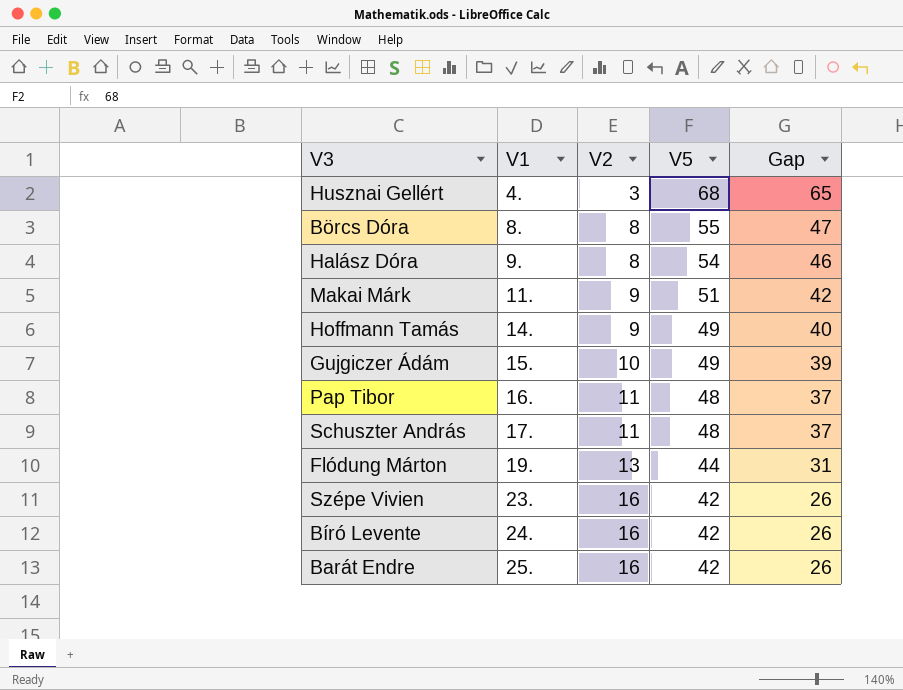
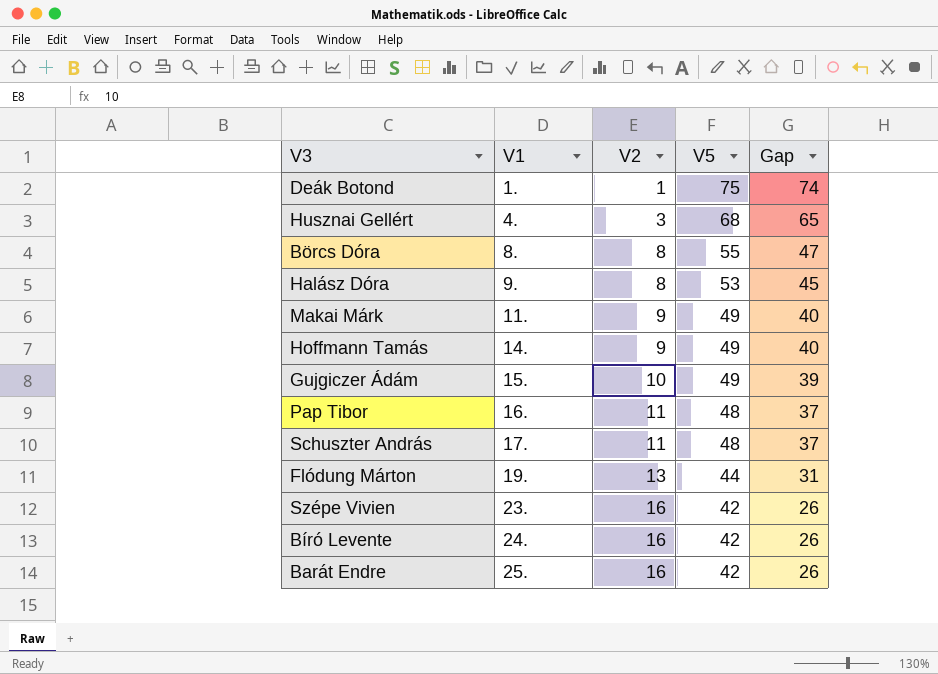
row Deák Botond: none -> 1. | 1 | 75 | 74
Halász Dóra | V5: 54 -> 53
Halász Dóra | Gap: 46 -> 45
Makai Márk | V5: 51 -> 49
Makai Márk | Gap: 42 -> 40

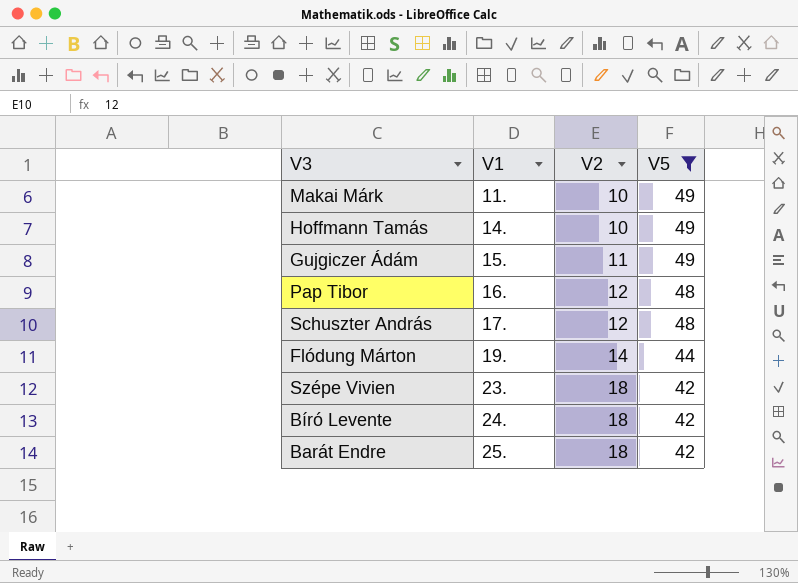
filter: none -> V5 <= 49
column Gap | formula: [V5] - [V2] -> none
Makai Márk | V2: 9 -> 10
Hoffmann Tamás | V2: 9 -> 10
Gujgiczer Ádám | V2: 10 -> 11
Pap Tibor | V2: 11 -> 12
Schuszter András | V2: 11 -> 12
Flódung Márton | V2: 13 -> 14
Szépe Vivien | V2: 16 -> 18
Bíró Levente | V2: 16 -> 18
Barát Endre | V2: 16 -> 18

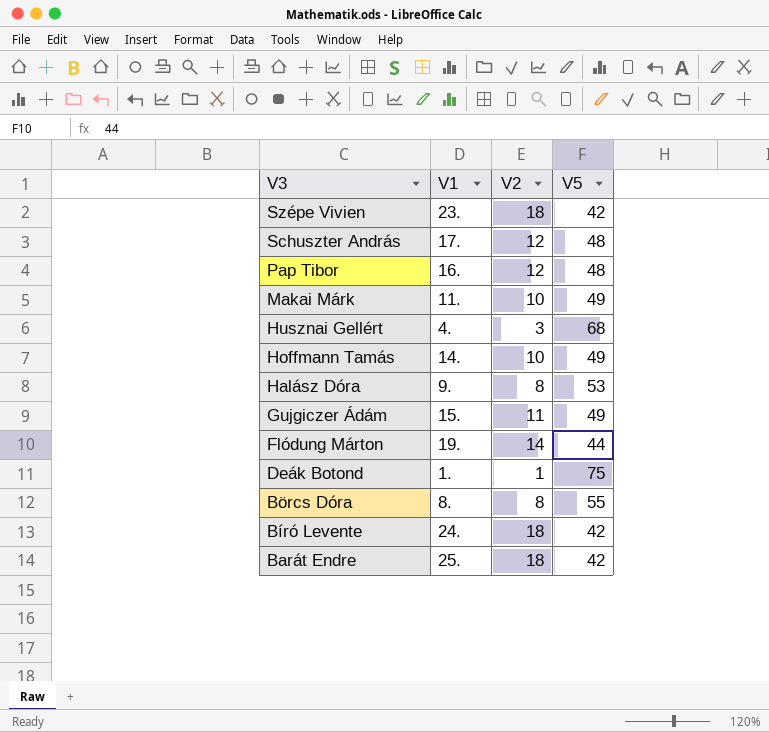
filter: V5 <= 49 -> none
row order: V1 ascending -> V3 descending

